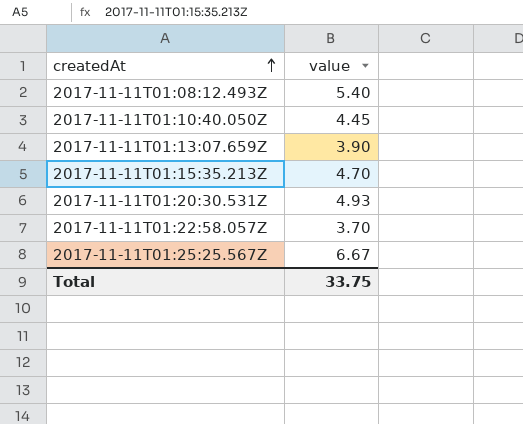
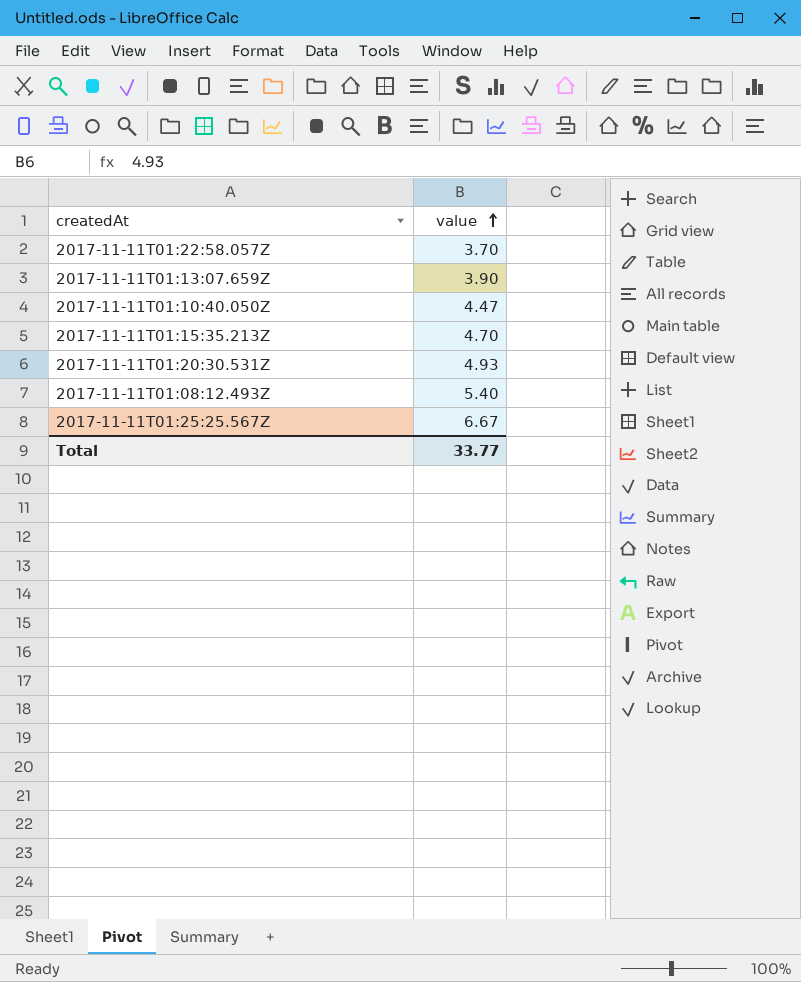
row order: createdAt ascending -> value ascending
2017-11-11T01:10:40.050Z | value: 4.45 -> 4.47
Total | value: 33.75 -> 33.77

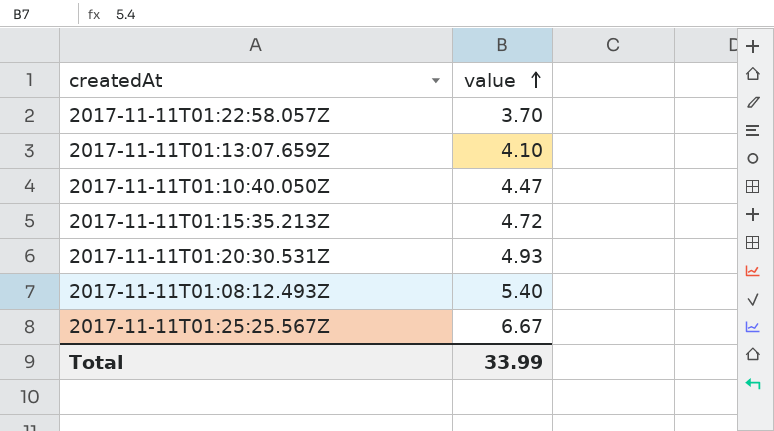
2017-11-11T01:13:07.659Z | value: 3.90 -> 4.10
2017-11-11T01:15:35.213Z | value: 4.70 -> 4.72
Total | value: 33.77 -> 33.99

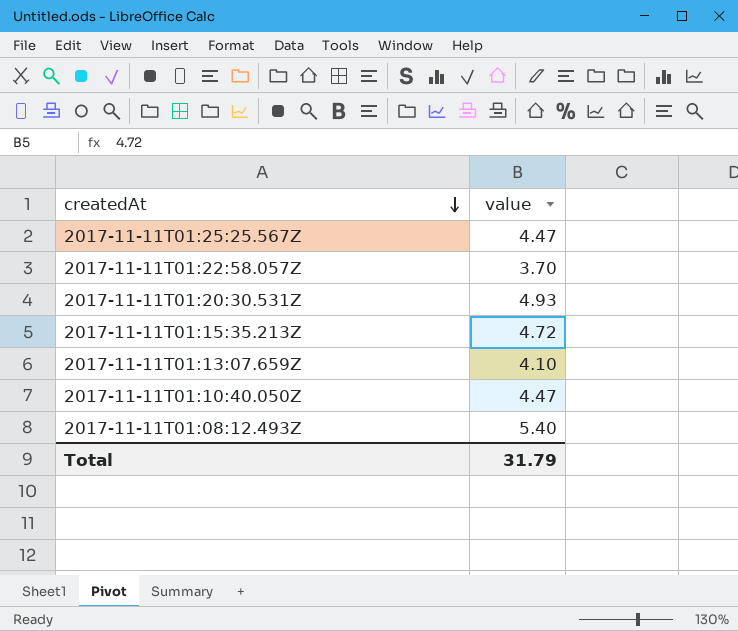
row order: value ascending -> createdAt descending
2017-11-11T01:25:25.567Z | value: 6.67 -> 4.47
Total | value: 33.99 -> 31.79

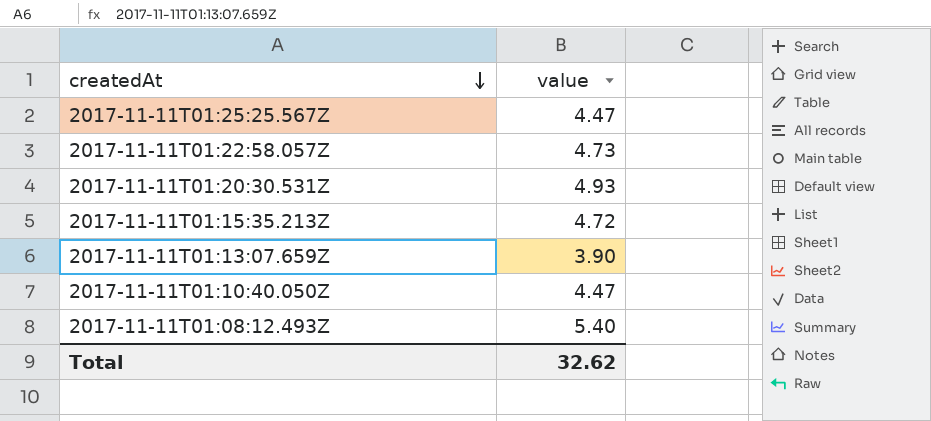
2017-11-11T01:22:58.057Z | value: 3.70 -> 4.73
2017-11-11T01:13:07.659Z | value: 4.10 -> 3.90
Total | value: 31.79 -> 32.62

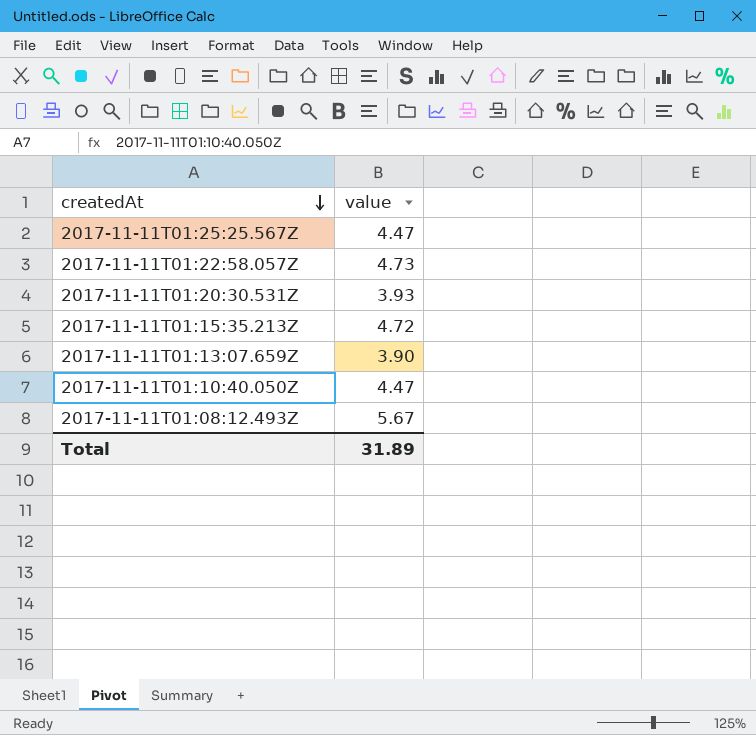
2017-11-11T01:20:30.531Z | value: 4.93 -> 3.93
2017-11-11T01:08:12.493Z | value: 5.40 -> 5.67
Total | value: 32.62 -> 31.89

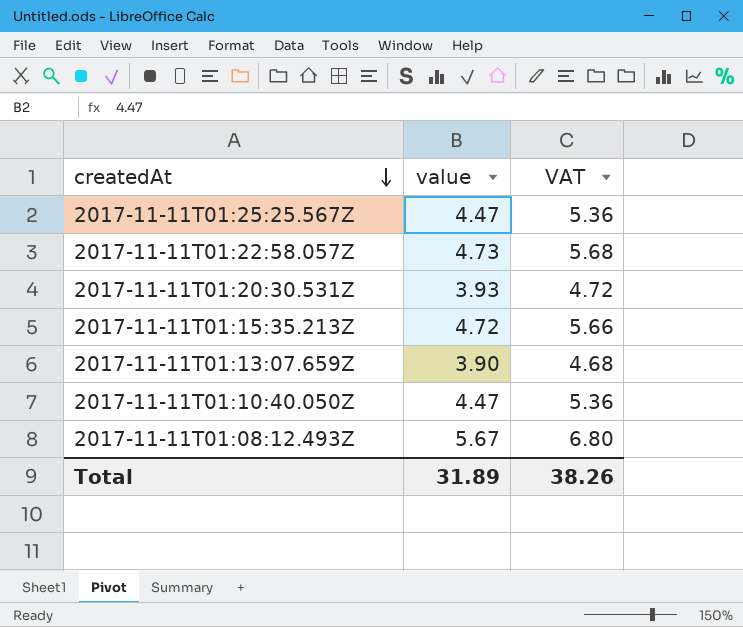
column VAT | formula: none -> [value] * 1.2

